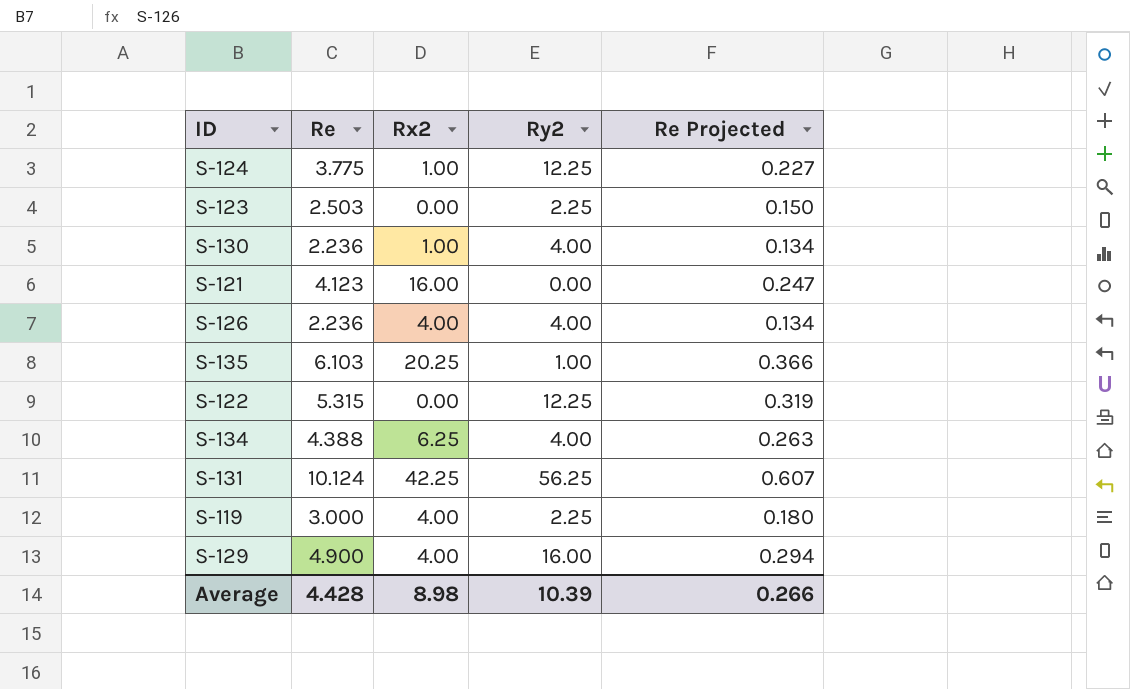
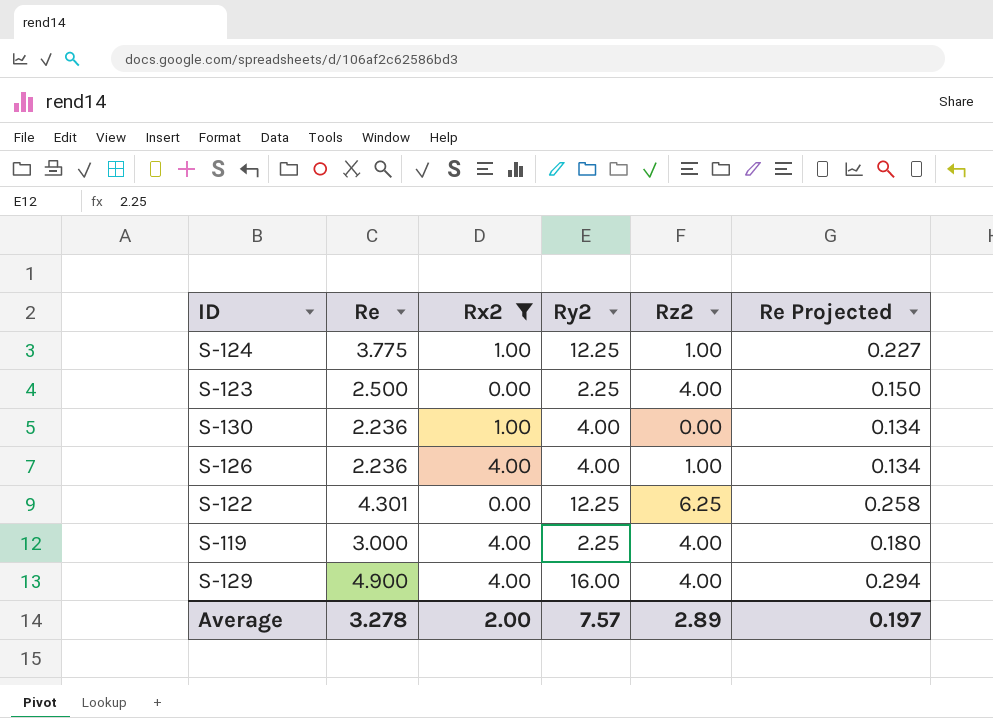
filter: none -> Rx2 <= 4.00
column Rz2 | position: none -> 5
S-123 | Re: 2.503 -> 2.500
S-122 | Re: 5.315 -> 4.301
S-122 | Re Projected: 0.319 -> 0.258
Average | Re: 4.428 -> 3.278
Average | Rx2: 8.98 -> 2.00
Average | Ry2: 10.39 -> 7.57
Average | Re Projected: 0.266 -> 0.197

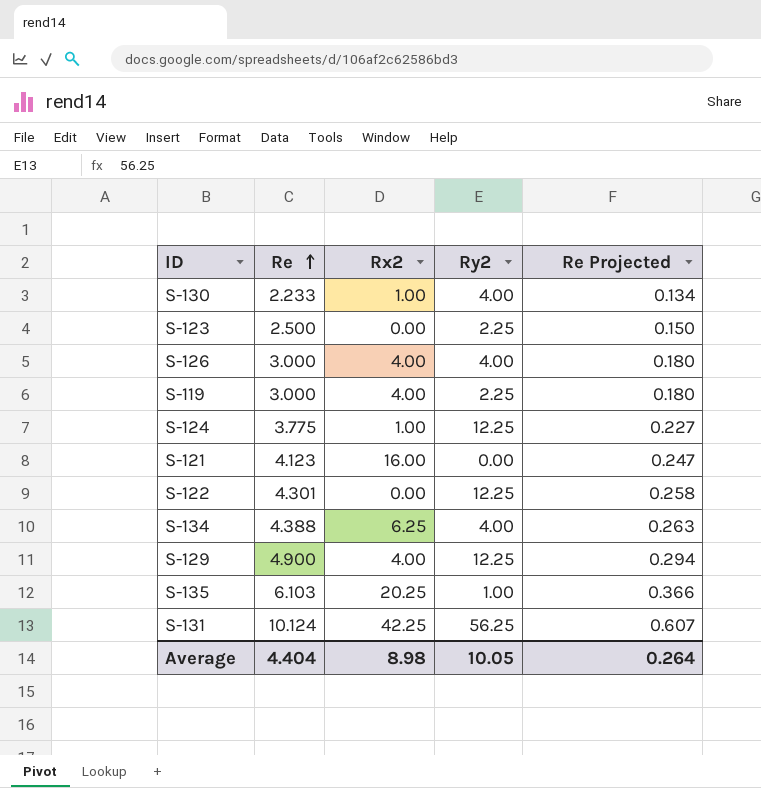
filter: Rx2 <= 4.00 -> none
row order: none -> Re ascending
column Rz2 | position: 5 -> none
S-130 | Re: 2.236 -> 2.233
S-126 | Re: 2.236 -> 3.000
S-126 | Re Projected: 0.134 -> 0.180
S-129 | Ry2: 16.00 -> 12.25
Average | Re: 3.278 -> 4.404
Average | Rx2: 2.00 -> 8.98
Average | Ry2: 7.57 -> 10.05
Average | Re Projected: 0.197 -> 0.264

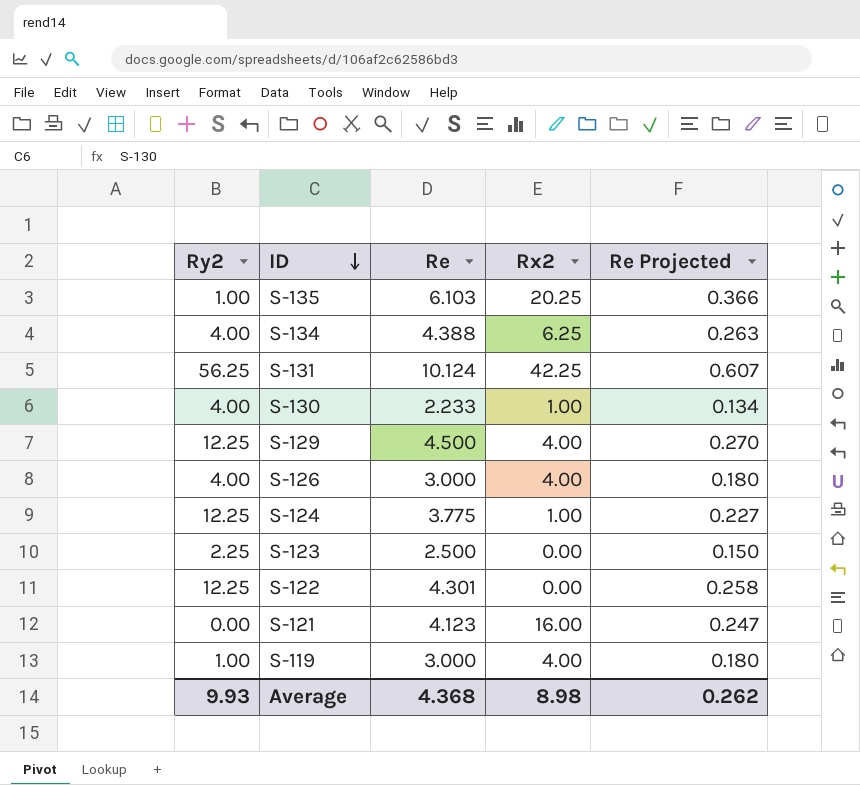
row order: Re ascending -> ID descending
column Ry2 | position: 4 -> 1
S-129 | Re: 4.900 -> 4.500
S-129 | Re Projected: 0.294 -> 0.270
S-119 | Ry2: 2.25 -> 1.00
Average | Ry2: 10.05 -> 9.93
Average | Re: 4.404 -> 4.368
Average | Re Projected: 0.264 -> 0.262

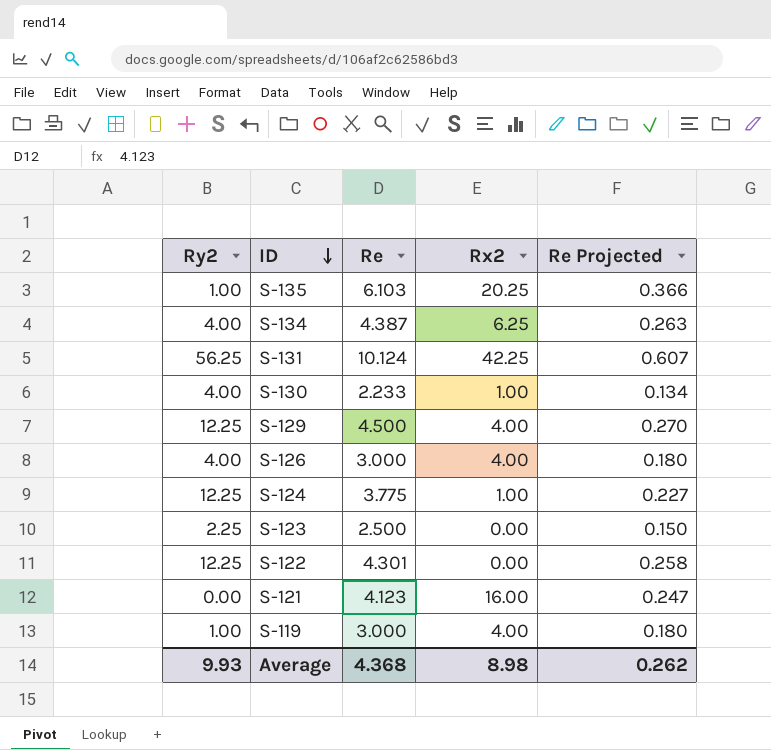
S-134 | Re: 4.388 -> 4.387

